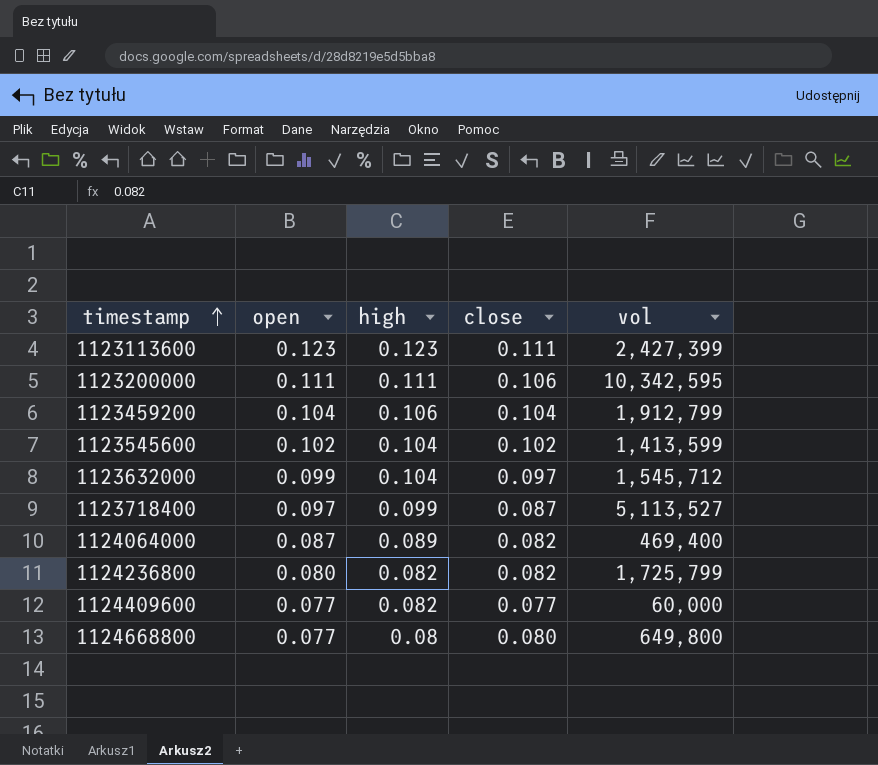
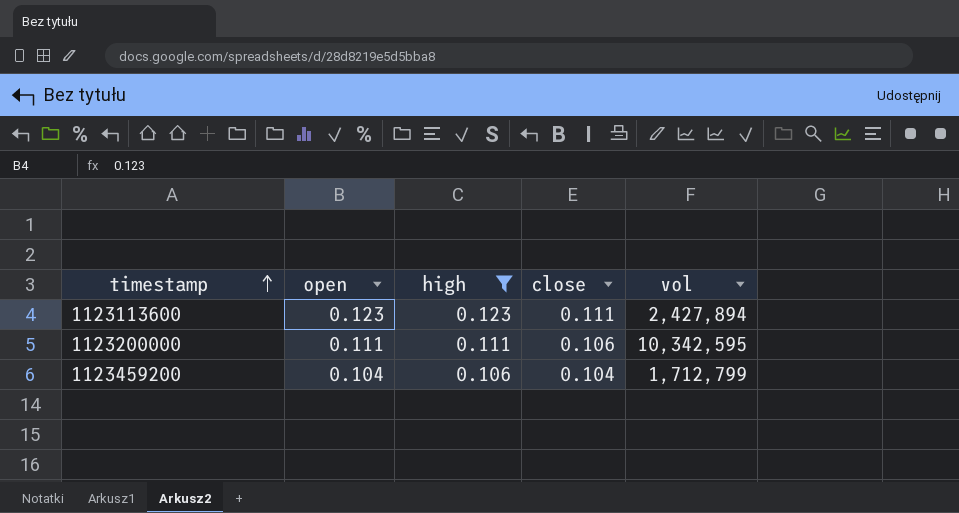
filter: none -> high >= 0.106
1123113600 | vol: 2,427,399 -> 2,427,894
1123459200 | vol: 1,912,799 -> 1,712,799

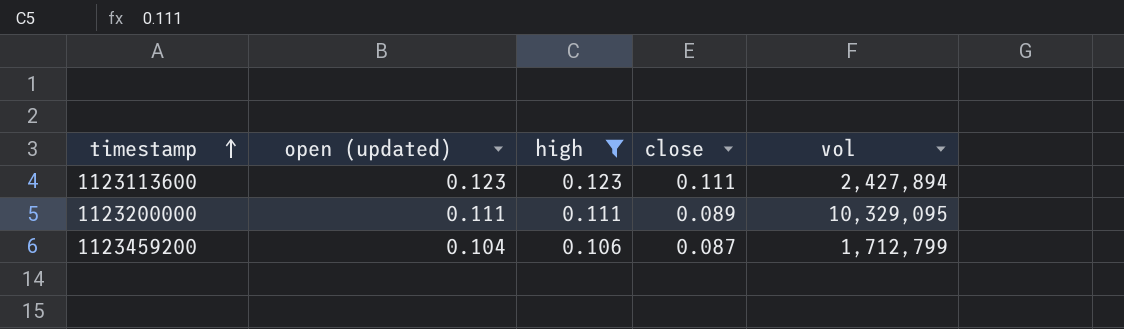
column name: open -> open (updated)
1123200000 | close: 0.106 -> 0.089
1123200000 | vol: 10,342,595 -> 10,329,095
1123459200 | close: 0.104 -> 0.087

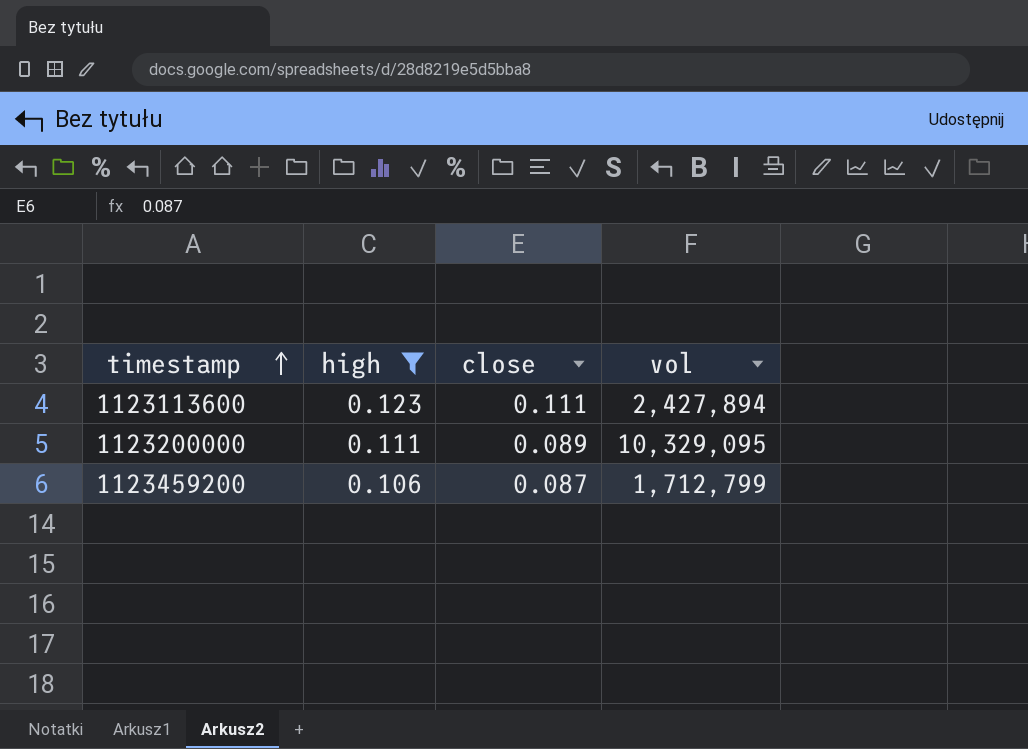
column open (updated) | position: 2 -> none

